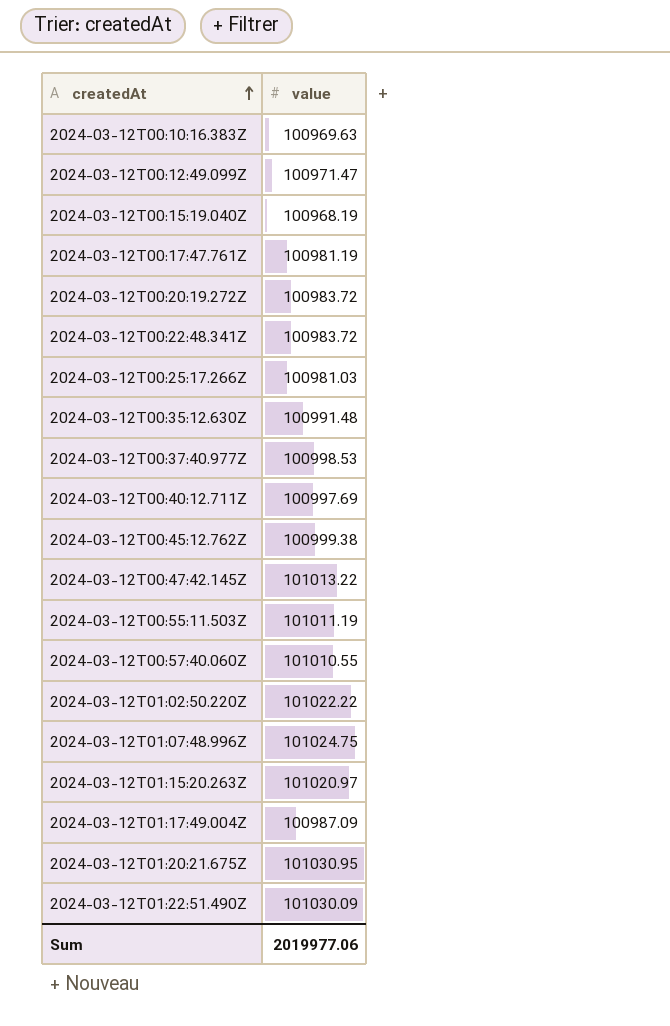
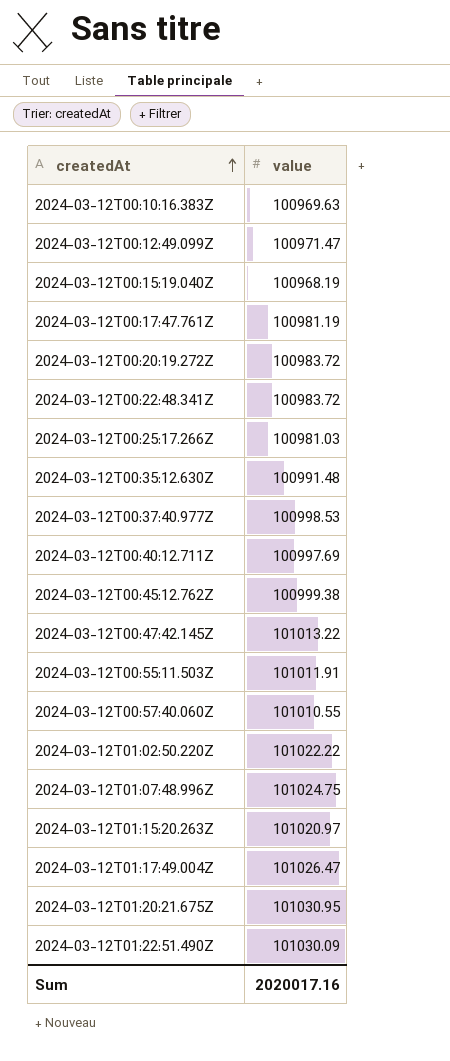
2024-03-12T00:55:11.503Z | value: 101011.19 -> 101011.91
2024-03-12T01:17:49.004Z | value: 100987.09 -> 101026.47
Sum | value: 2019977.06 -> 2020017.16

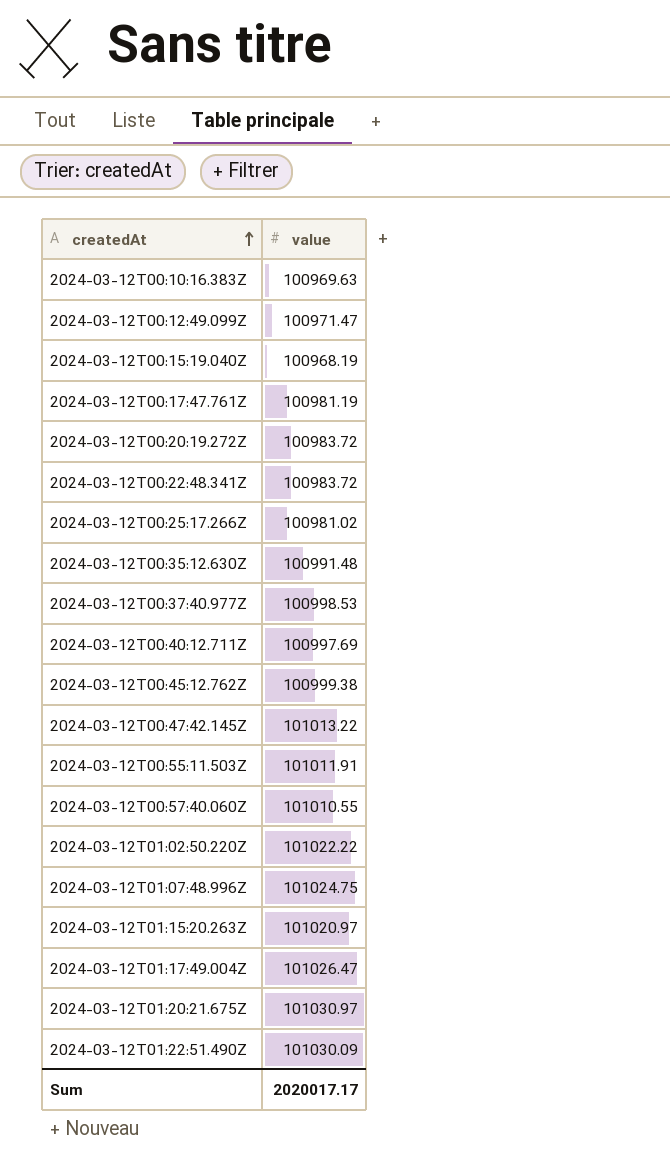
2024-03-12T00:25:17.266Z | value: 100981.03 -> 100981.02
2024-03-12T01:20:21.675Z | value: 101030.95 -> 101030.97
Sum | value: 2020017.16 -> 2020017.17

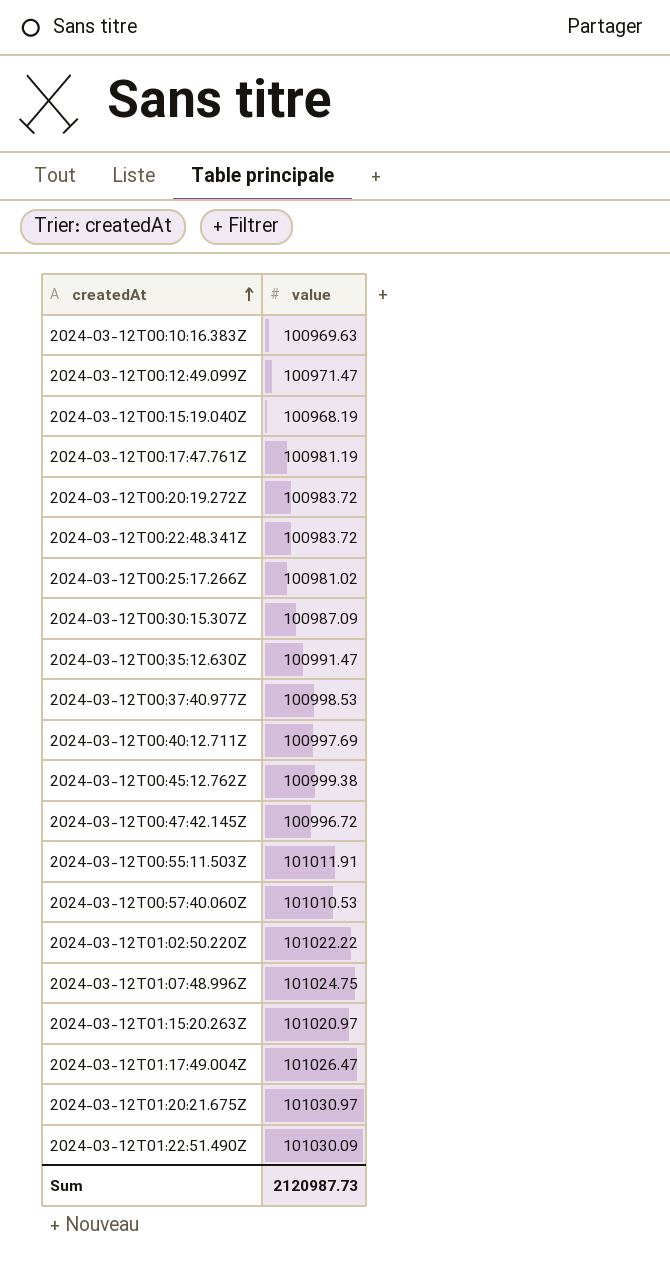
row 2024-03-12T00:30:15.307Z: none -> 100987.09
2024-03-12T00:35:12.630Z | value: 100991.48 -> 100991.47
2024-03-12T00:47:42.145Z | value: 101013.22 -> 100996.72
2024-03-12T00:57:40.060Z | value: 101010.55 -> 101010.53
Sum | value: 2020017.17 -> 2120987.73

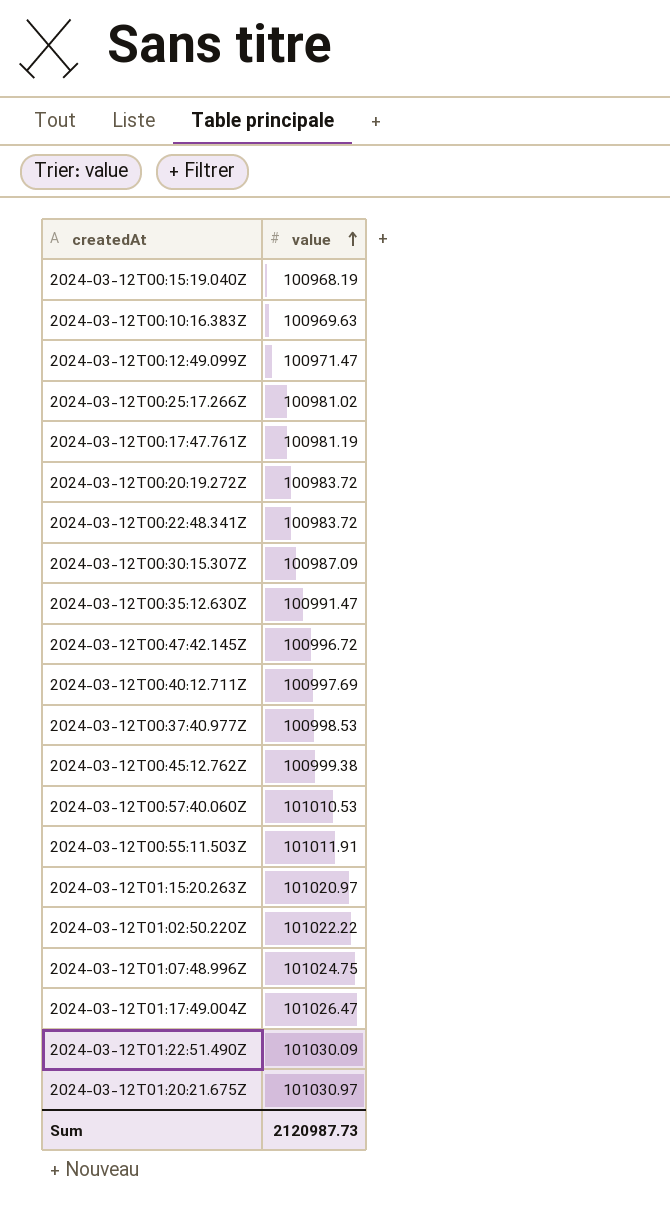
row order: createdAt ascending -> value ascending

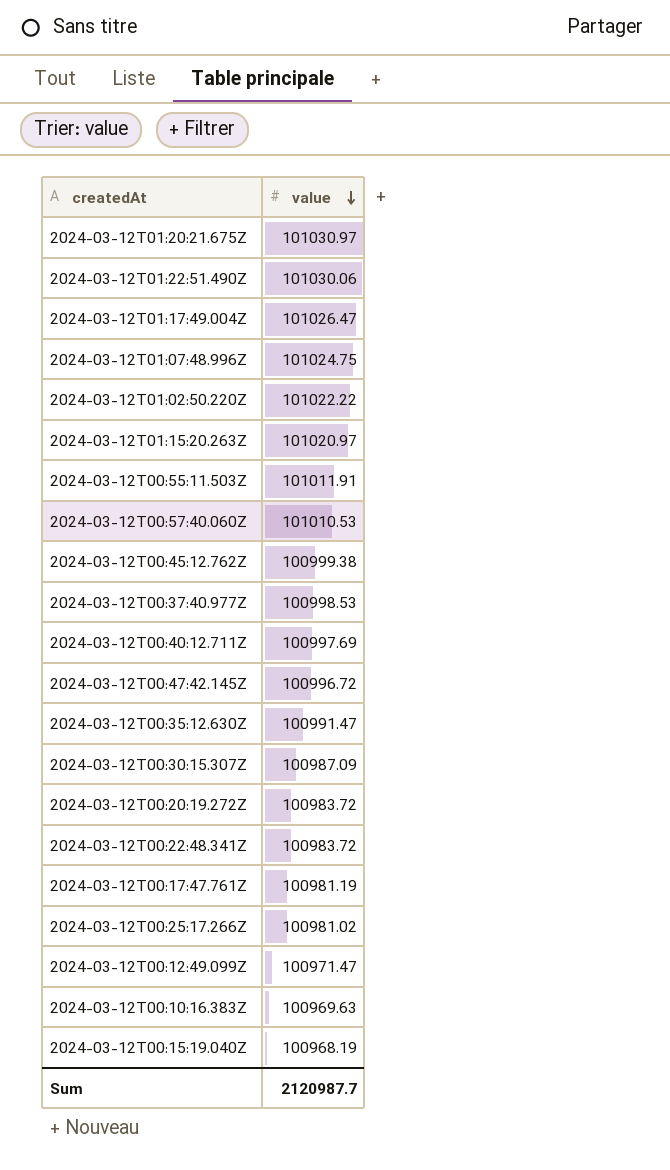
row order: value ascending -> value descending
2024-03-12T01:22:51.490Z | value: 101030.09 -> 101030.06
Sum | value: 2120987.73 -> 2120987.7

